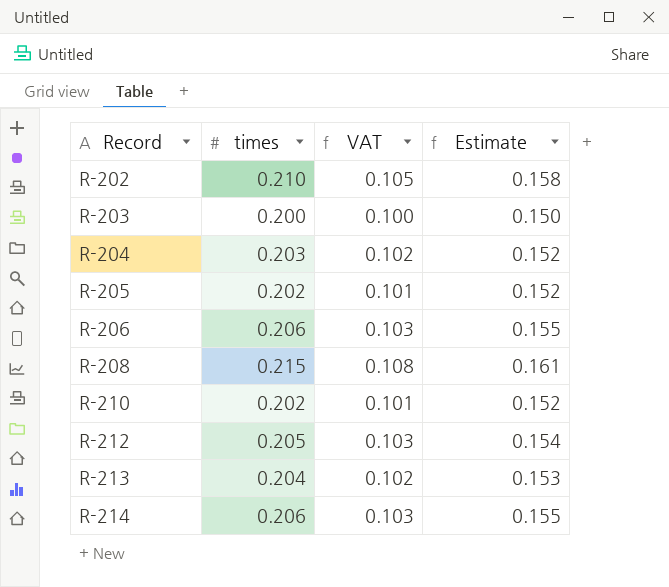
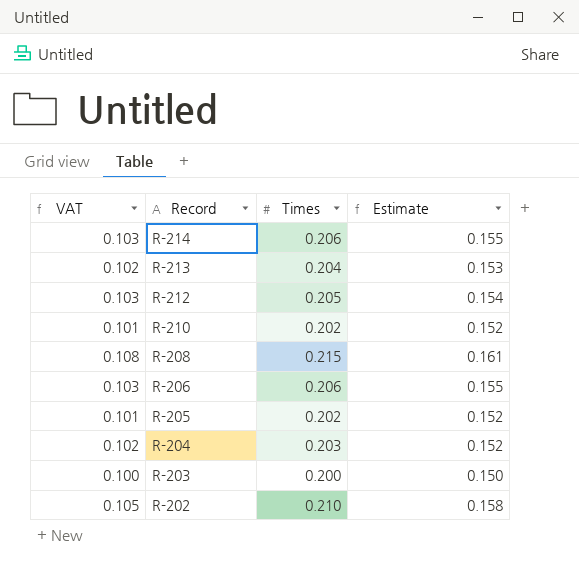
row order: Record ascending -> Record descending
column VAT | position: 3 -> 1
column name: times -> Times

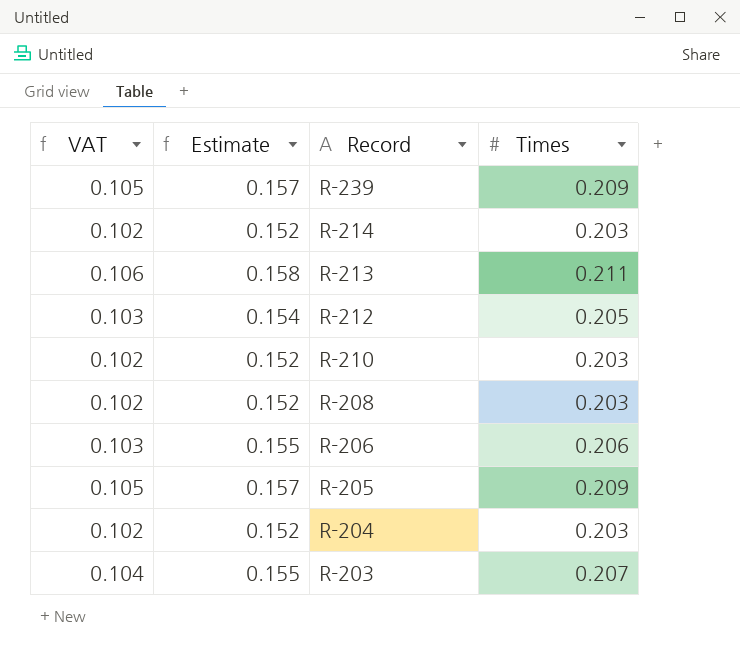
column Estimate | position: 4 -> 2
row R-202: 0.105 | 0.210 | 0.158 -> none
row R-239: none -> 0.105 | 0.157 | 0.209
R-214 | VAT: 0.103 -> 0.102
R-214 | Estimate: 0.155 -> 0.152
R-214 | Times: 0.206 -> 0.203
R-213 | VAT: 0.102 -> 0.106
R-213 | Estimate: 0.153 -> 0.158
R-213 | Times: 0.204 -> 0.211
R-210 | VAT: 0.101 -> 0.102
R-210 | Times: 0.202 -> 0.203
R-208 | VAT: 0.108 -> 0.102
R-208 | Estimate: 0.161 -> 0.152
R-208 | Times: 0.215 -> 0.203
R-205 | VAT: 0.101 -> 0.105
R-205 | Estimate: 0.152 -> 0.157
R-205 | Times: 0.202 -> 0.209
R-203 | VAT: 0.100 -> 0.104
R-203 | Estimate: 0.150 -> 0.155
R-203 | Times: 0.200 -> 0.207

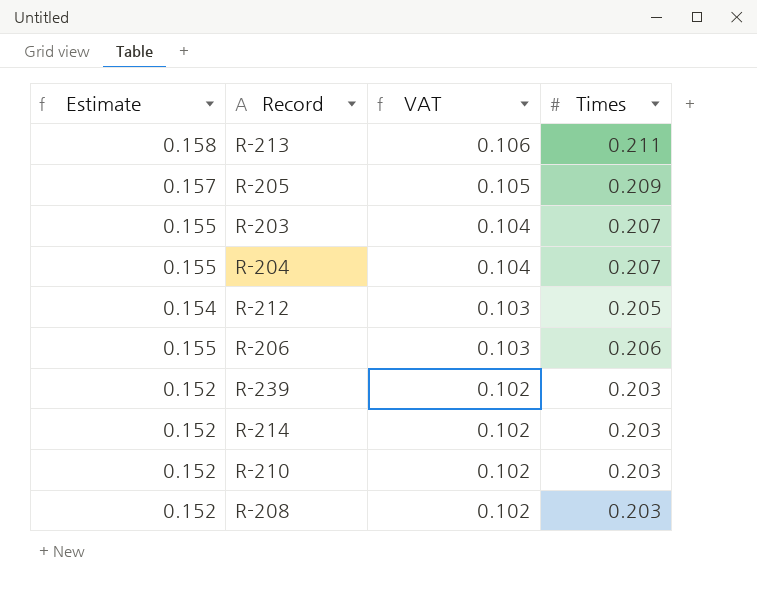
row order: Record descending -> VAT descending
column VAT | position: 1 -> 3
R-204 | Estimate: 0.152 -> 0.155
R-204 | VAT: 0.102 -> 0.104
R-204 | Times: 0.203 -> 0.207
R-239 | Estimate: 0.157 -> 0.152
R-239 | VAT: 0.105 -> 0.102
R-239 | Times: 0.209 -> 0.203

